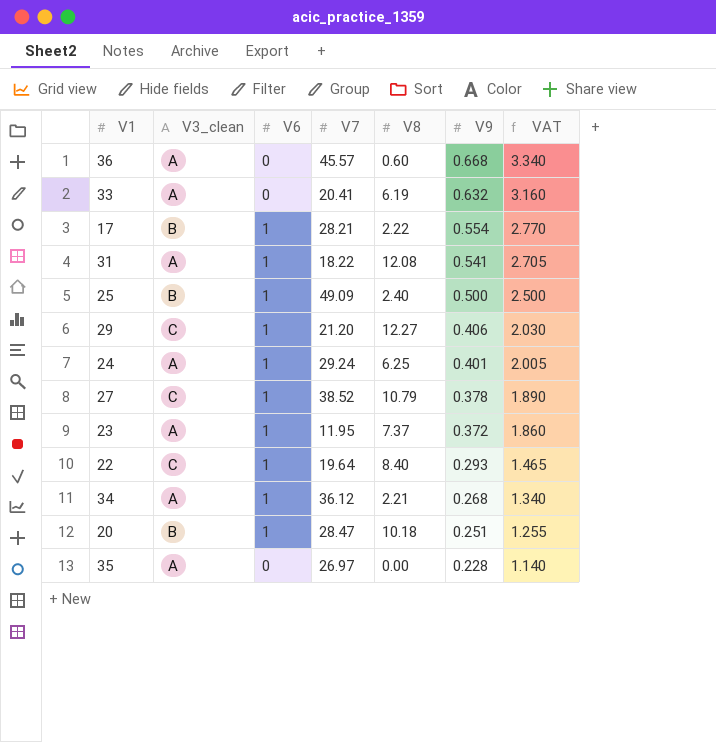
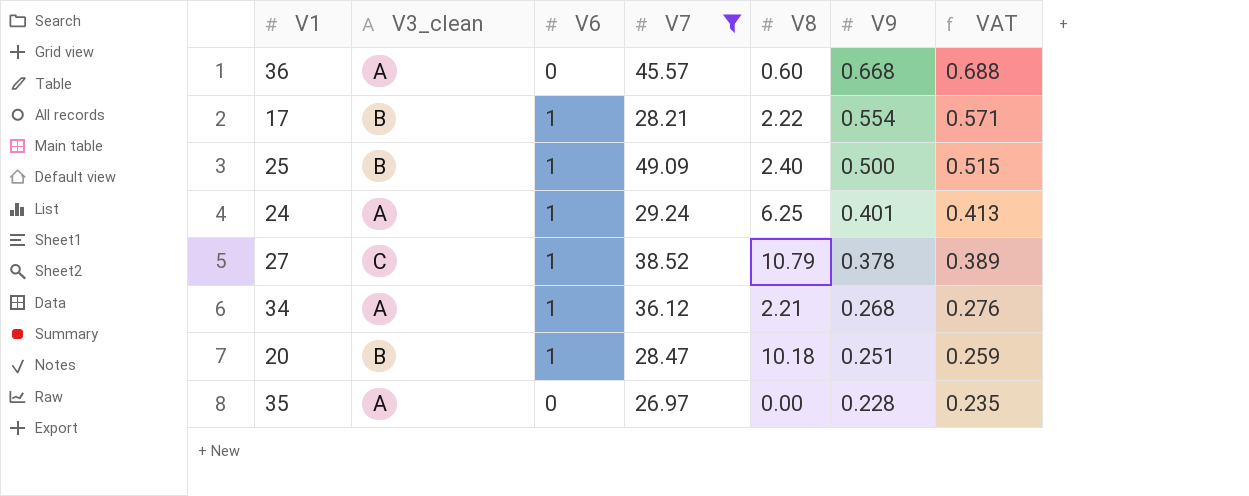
filter: none -> V7 >= 26.97
column VAT | formula: [V9] * 5 -> [V9] * 1.03

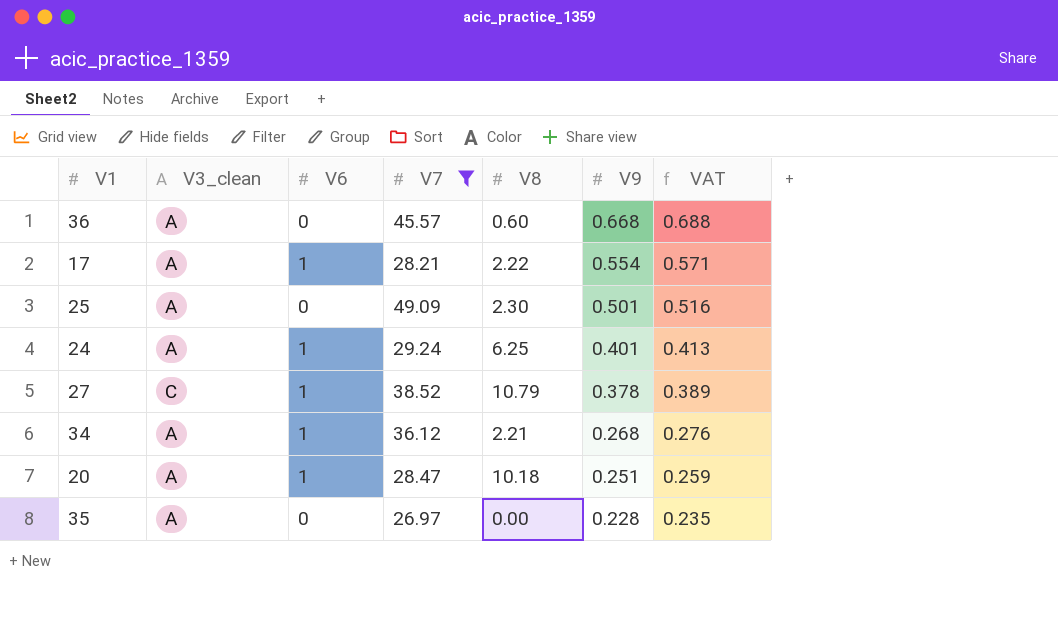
17 | V3_clean: B -> A
25 | V3_clean: B -> A
25 | V6: 1 -> 0
25 | V8: 2.40 -> 2.30
25 | V9: 0.500 -> 0.501
25 | VAT: 0.515 -> 0.516
20 | V3_clean: B -> A

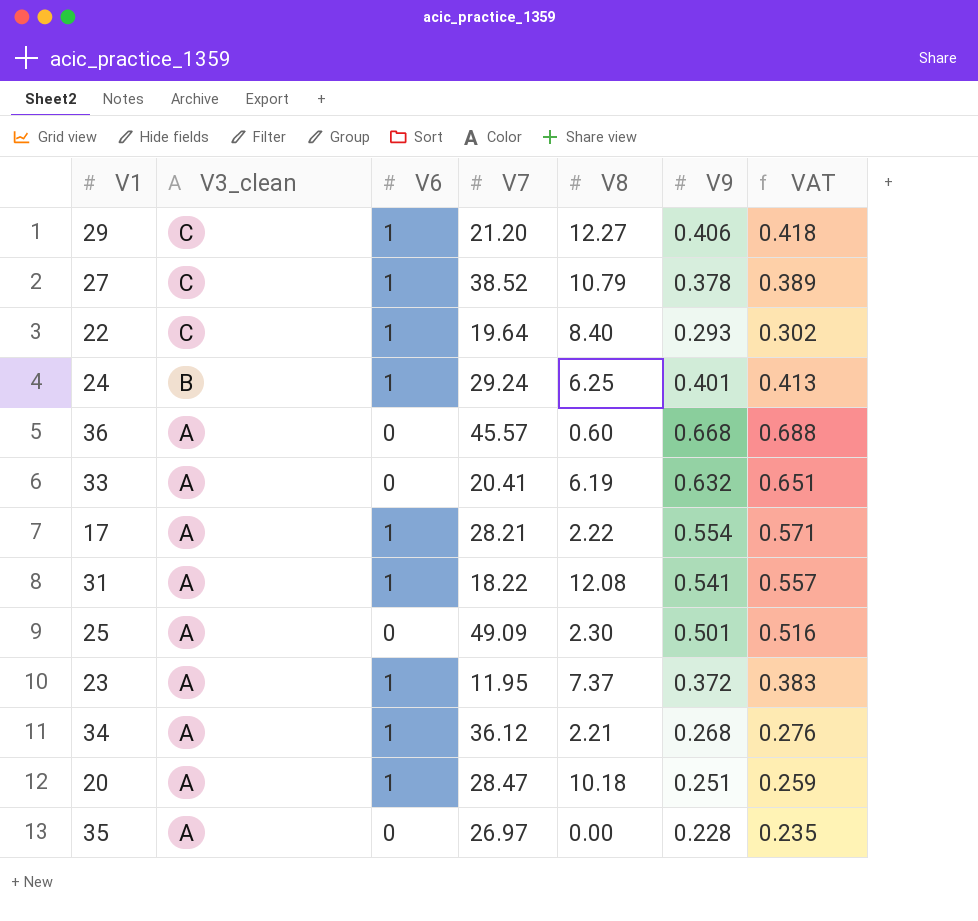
filter: V7 >= 26.97 -> none
row order: V9 descending -> V3_clean descending
24 | V3_clean: A -> B

